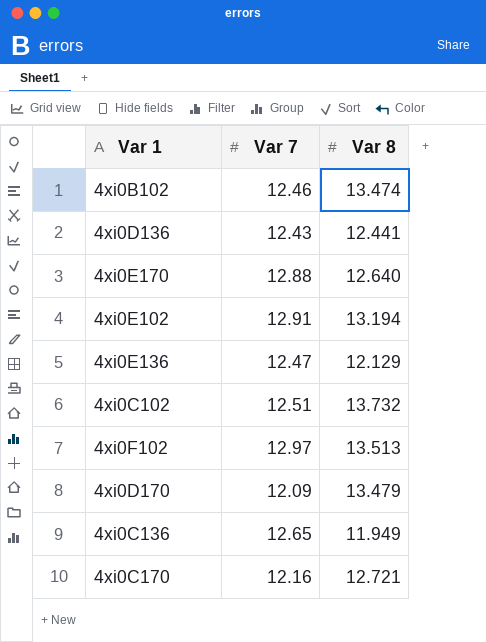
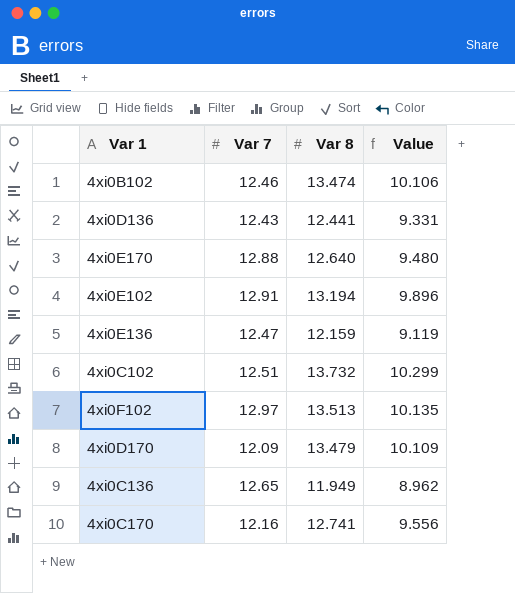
column Value | formula: none -> [Var 8] * 0.75
4xi0E136 | Var 8: 12.129 -> 12.159
4xi0C170 | Var 8: 12.721 -> 12.741

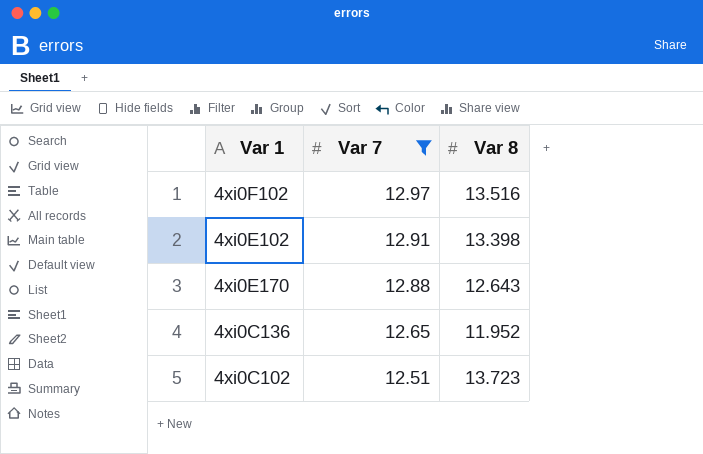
filter: none -> Var 7 >= 12.51
row order: none -> Var 7 descending
column Value | formula: [Var 8] * 0.75 -> none
4xi0F102 | Var 8: 13.513 -> 13.516
4xi0E102 | Var 8: 13.194 -> 13.398
4xi0E170 | Var 8: 12.640 -> 12.643
4xi0C136 | Var 8: 11.949 -> 11.952
4xi0C102 | Var 8: 13.732 -> 13.723

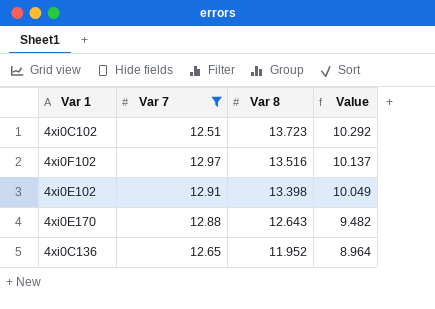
row order: Var 7 descending -> Var 8 descending
column Value | formula: none -> [Var 8] * 0.75

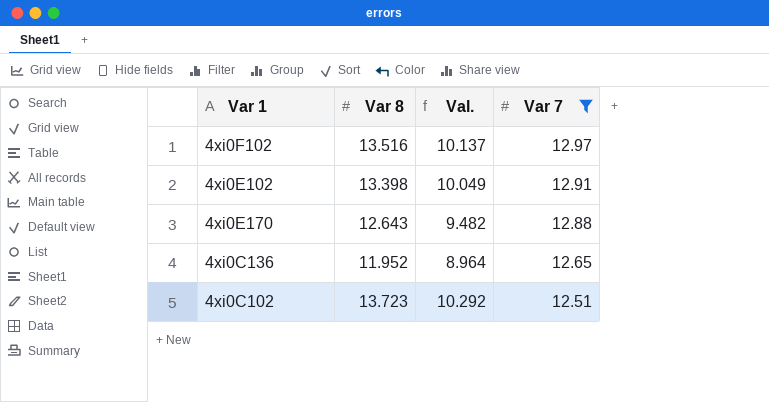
row order: Var 8 descending -> Var 7 descending
column name: Value -> Val.
column Var 7 | position: 2 -> 4

